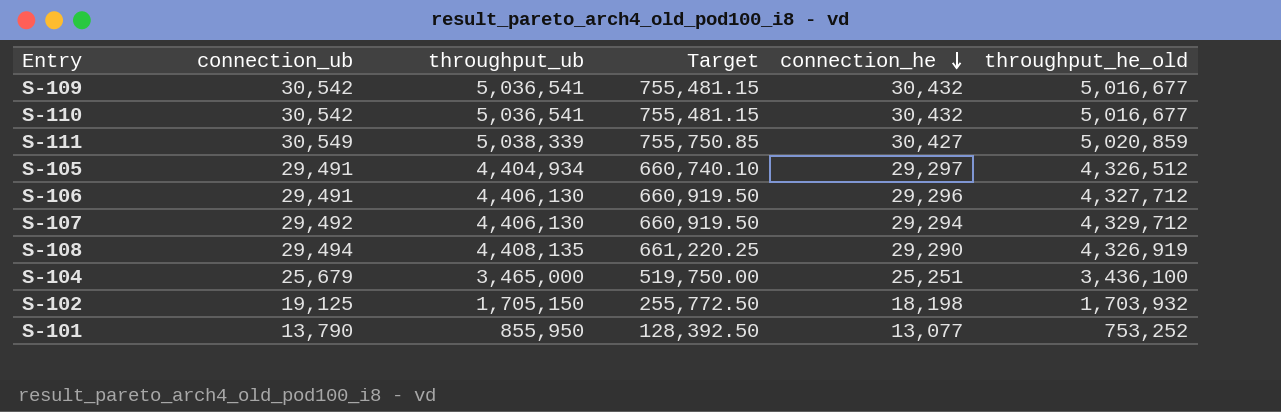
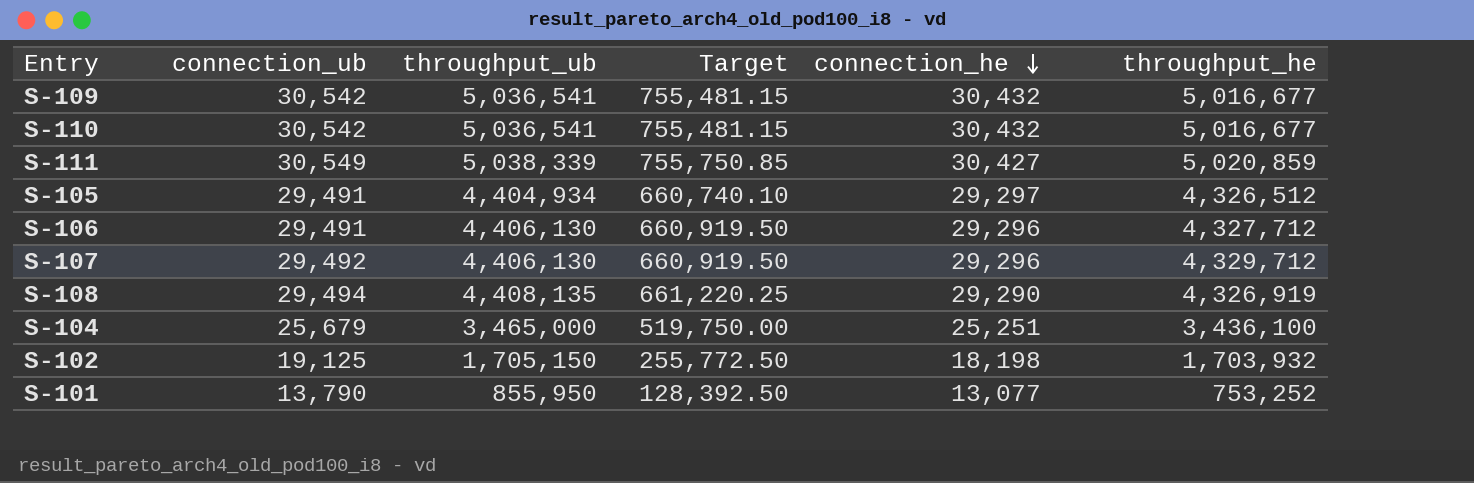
column name: throughput_he_old -> throughput_he
S-107 | connection_he: 29,294 -> 29,296

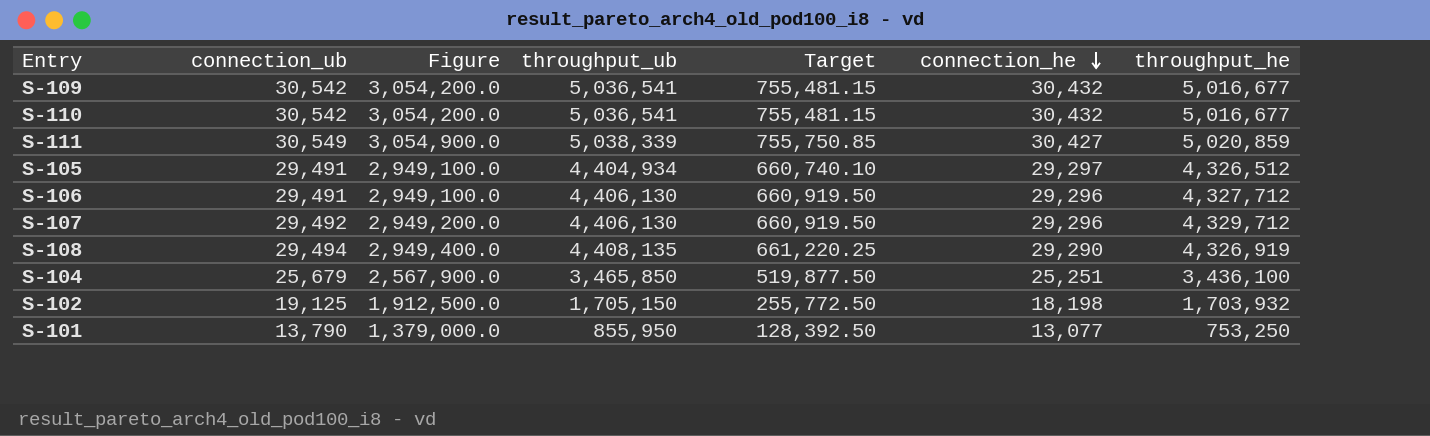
column Figure | formula: none -> [connection_ub] * 100
S-104 | throughput_ub: 3,465,000 -> 3,465,850
S-104 | Target: 519,750.00 -> 519,877.50
S-101 | throughput_he: 753,252 -> 753,250

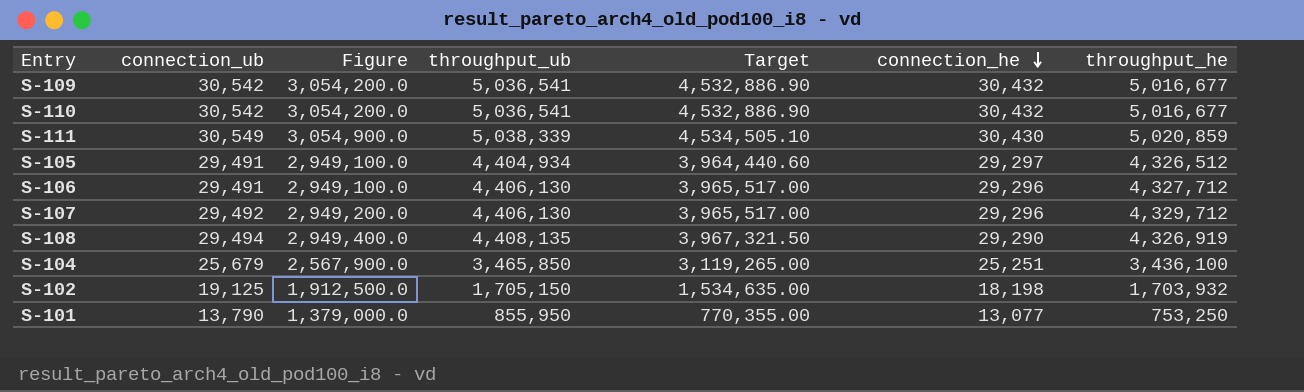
column Target | formula: [throughput_ub] * 0.15 -> [throughput_ub] * 0.9
S-111 | connection_he: 30,427 -> 30,430

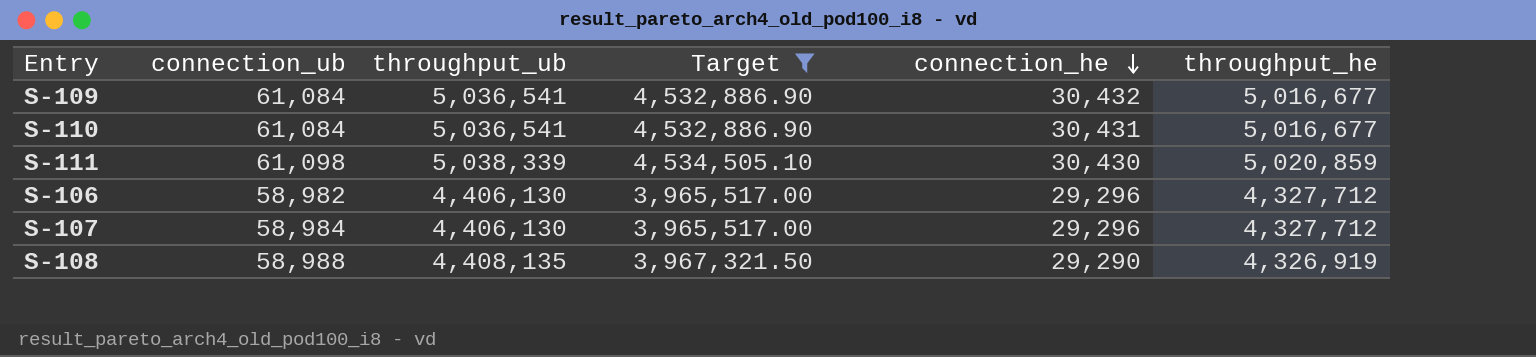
filter: none -> Target >= 3,965,517.00
column Figure | formula: [connection_ub] * 100 -> none
S-109 | connection_ub: 30,542 -> 61,084
S-110 | connection_ub: 30,542 -> 61,084
S-110 | connection_he: 30,432 -> 30,431
S-111 | connection_ub: 30,549 -> 61,098
S-106 | connection_ub: 29,491 -> 58,982
S-107 | connection_ub: 29,492 -> 58,984
S-107 | throughput_he: 4,329,712 -> 4,327,712
S-108 | connection_ub: 29,494 -> 58,988

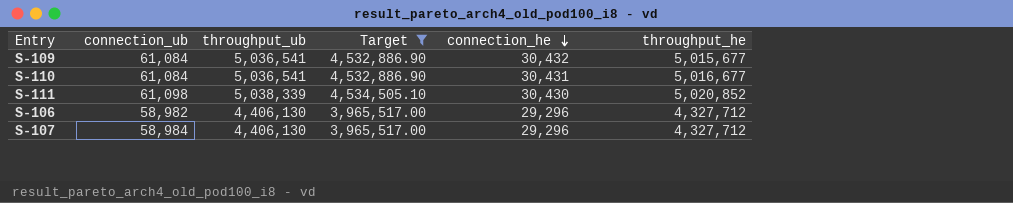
row S-108: 58,988 | 4,408,135 | 3,967,321.50 | 29,290 | 4,326,919 -> none
S-109 | throughput_he: 5,016,677 -> 5,015,677
S-111 | throughput_he: 5,020,859 -> 5,020,852

